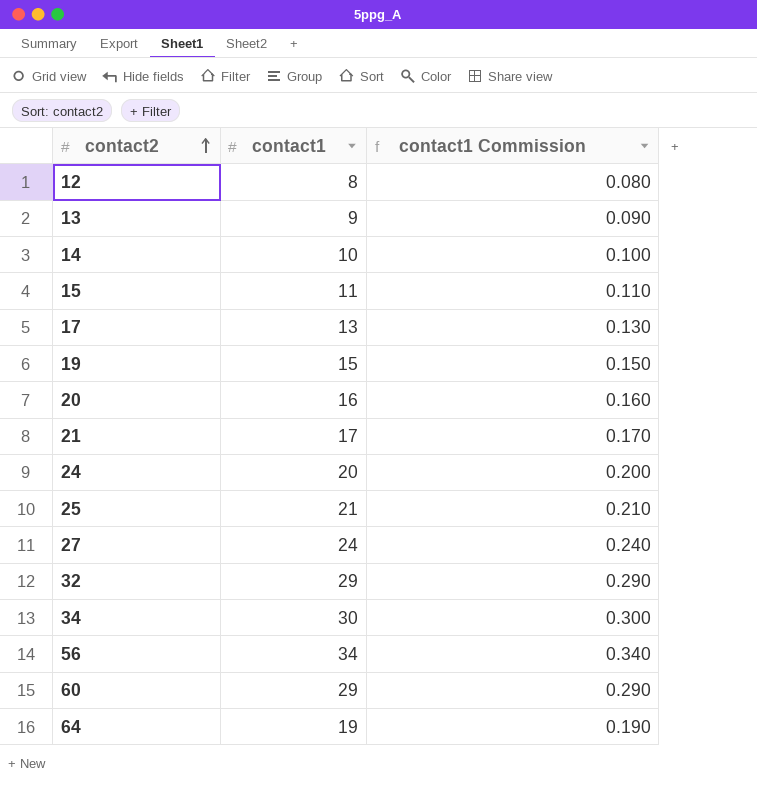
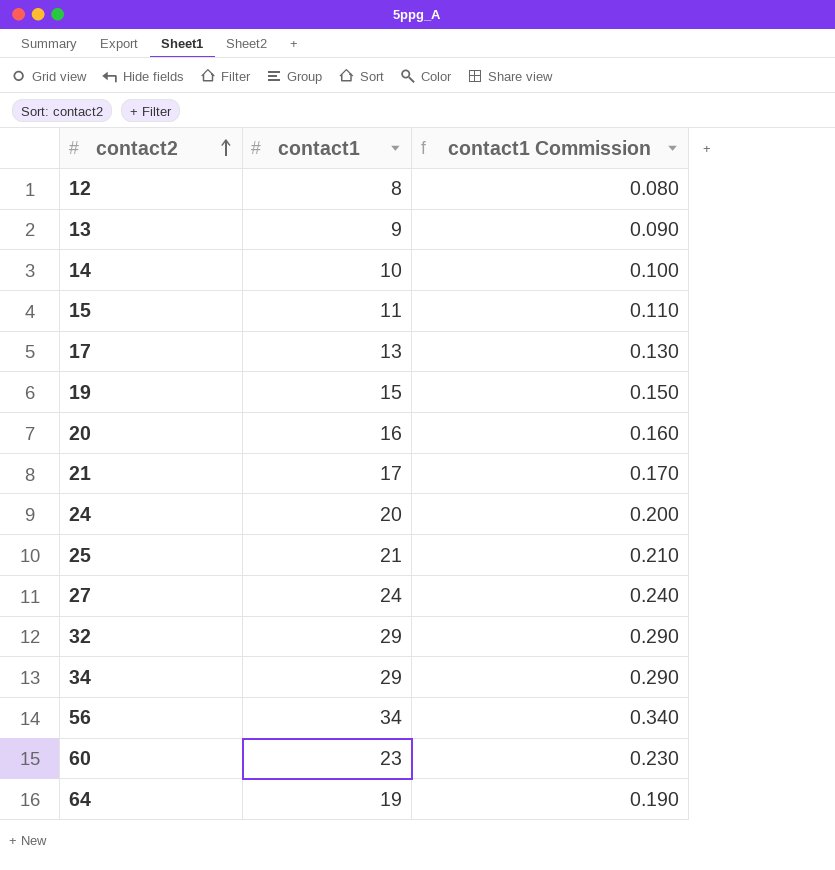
34 | contact1: 30 -> 29
34 | contact1 Commission: 0.300 -> 0.290
60 | contact1: 29 -> 23
60 | contact1 Commission: 0.290 -> 0.230

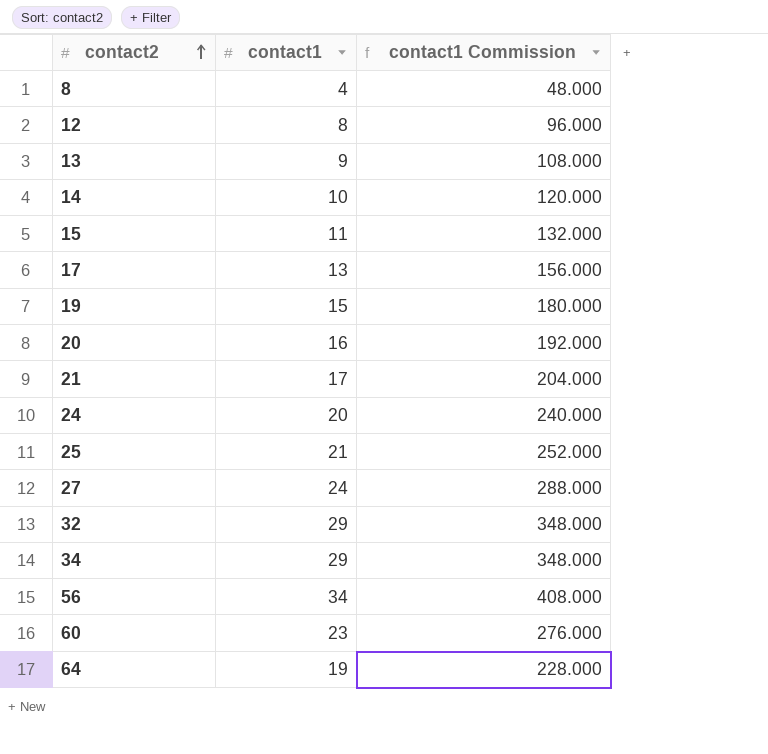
column contact1 Commission | formula: [contact1] * 0.01 -> [contact1] * 12
row 8: none -> 4 | 48.000

